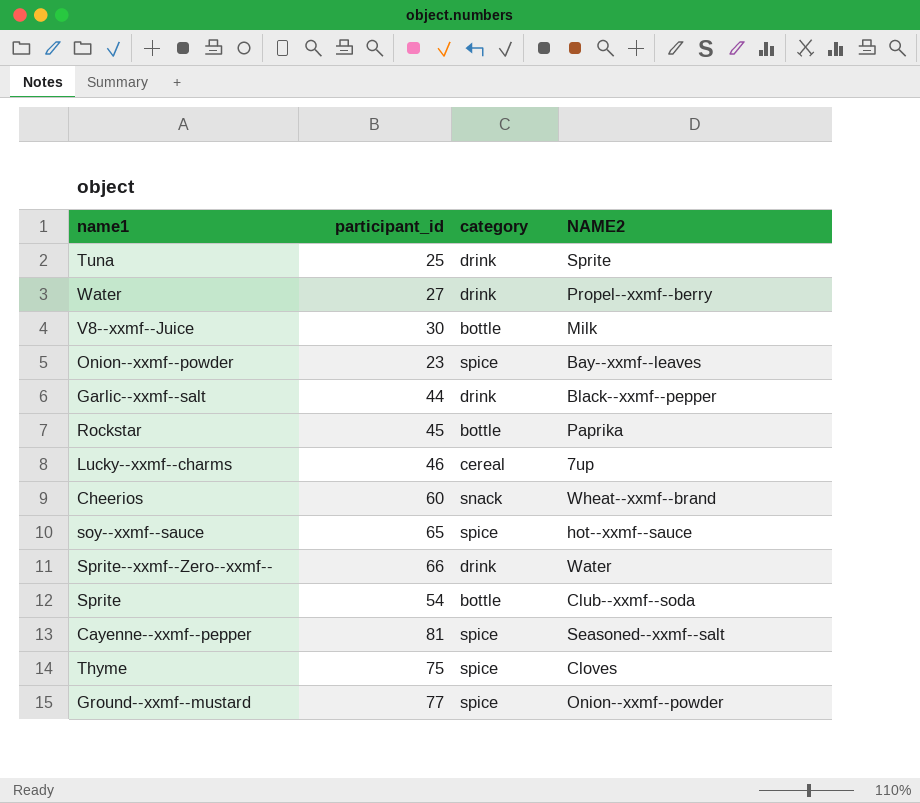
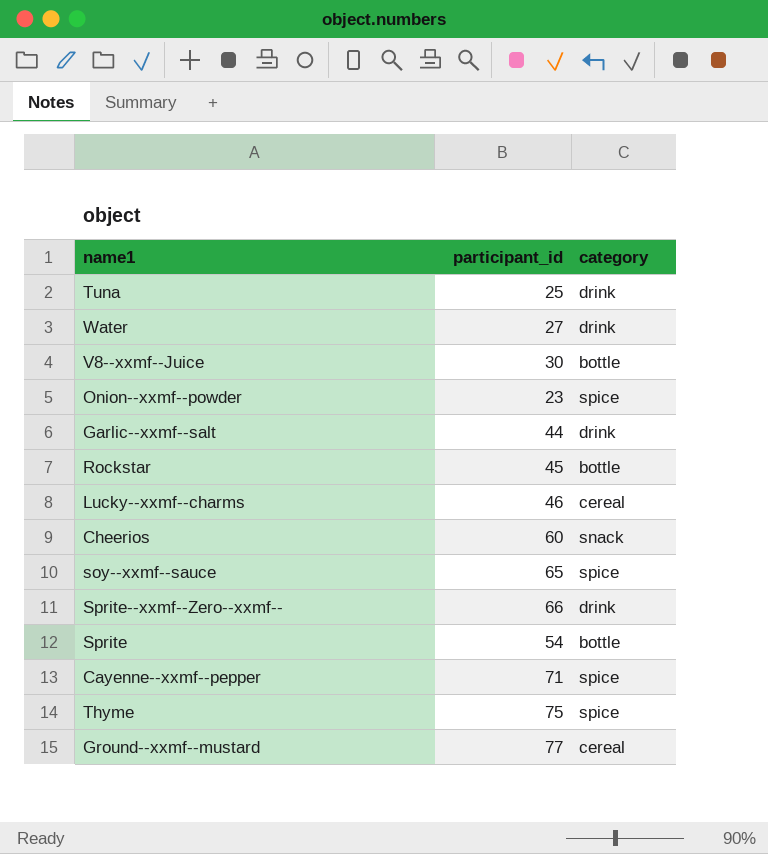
column NAME2 | position: 4 -> none
Cayenne--xxmf--pepper | participant_id: 81 -> 71
Ground--xxmf--mustard | category: spice -> cereal

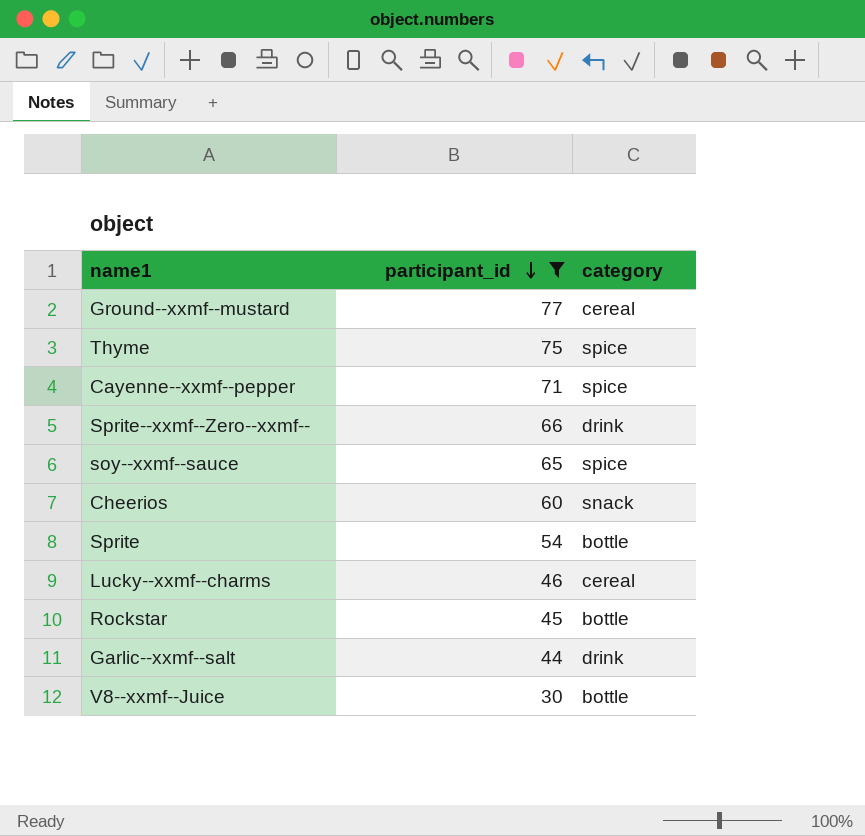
filter: none -> participant_id >= 30
row order: none -> participant_id descending

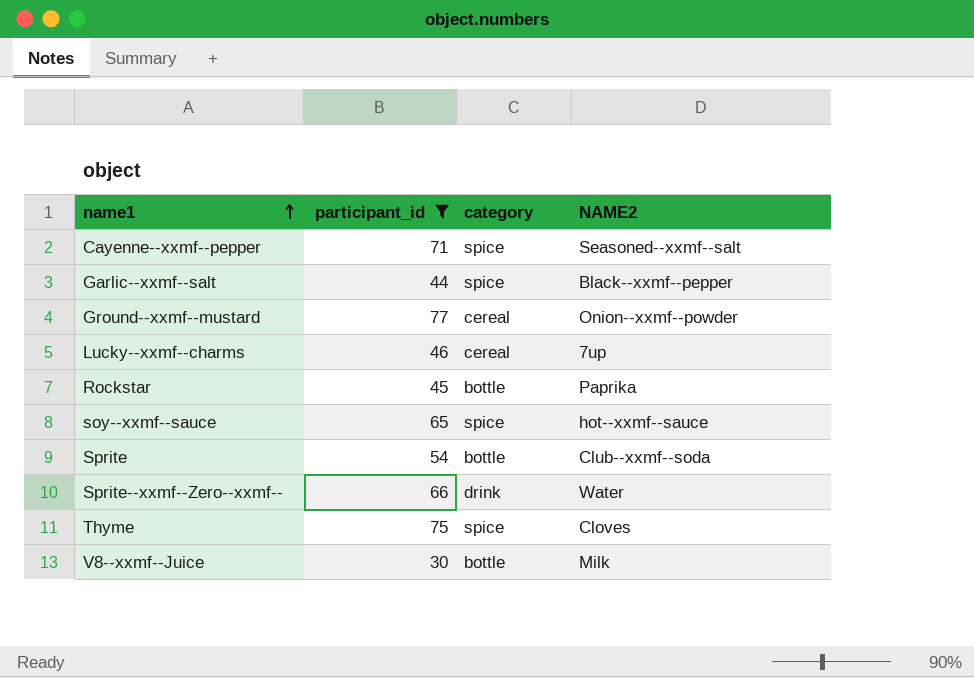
row order: participant_id descending -> name1 ascending
column NAME2 | position: none -> 4
row Cheerios: 60 | snack -> none
Garlic--xxmf--salt | category: drink -> spice

